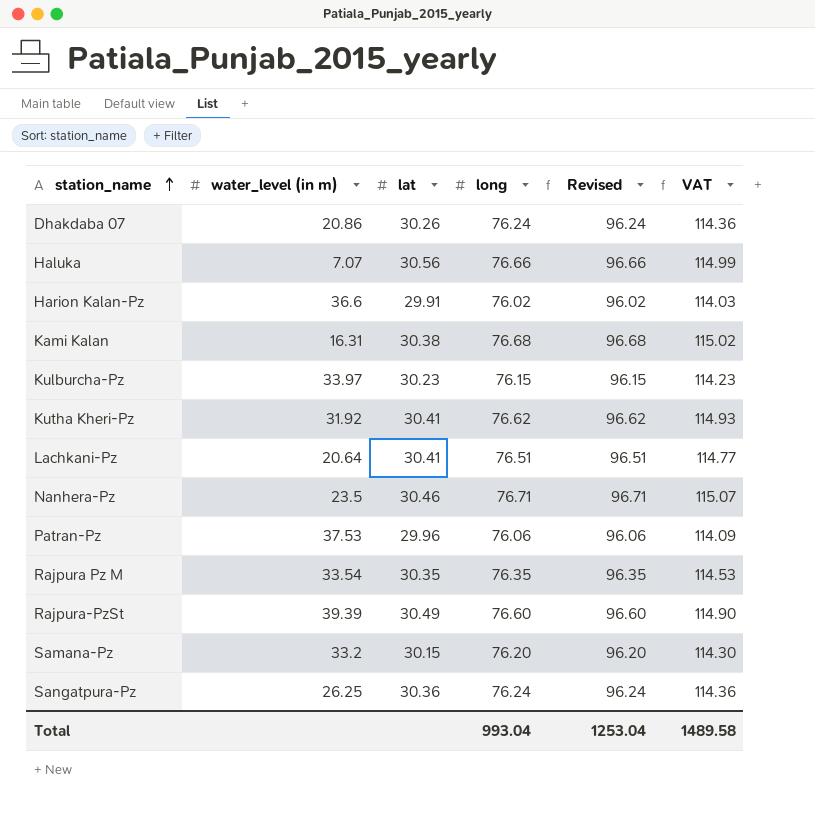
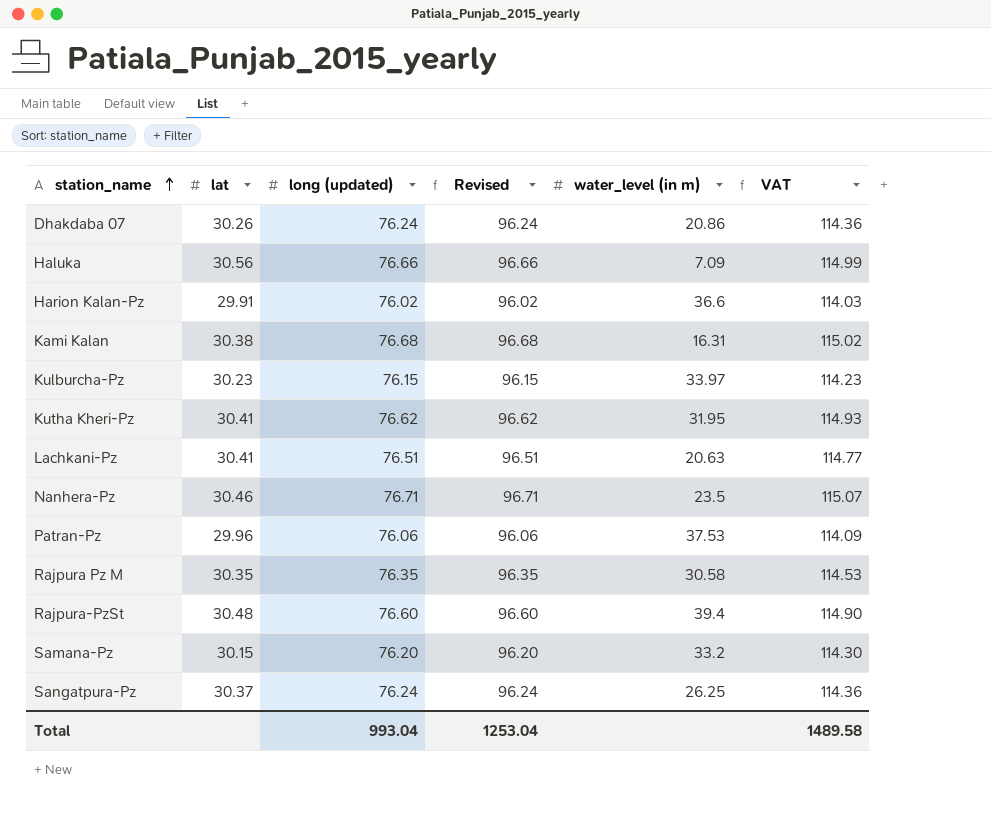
column name: long -> long (updated)
column water_level (in m) | position: 2 -> 5
Haluka | water_level (in m): 7.07 -> 7.09
Kutha Kheri-Pz | water_level (in m): 31.92 -> 31.95
Lachkani-Pz | water_level (in m): 20.64 -> 20.63
Rajpura Pz M | water_level (in m): 33.54 -> 30.58
Rajpura-PzSt | lat: 30.49 -> 30.48
Rajpura-PzSt | water_level (in m): 39.39 -> 39.4
Sangatpura-Pz | lat: 30.36 -> 30.37

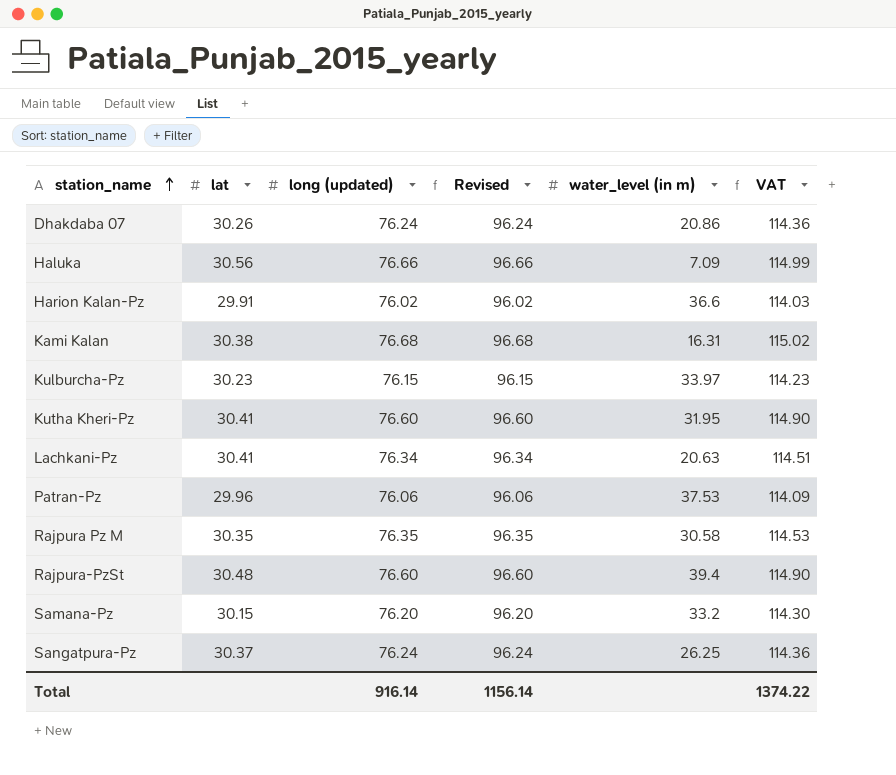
row Nanhera-Pz: 30.46 | 76.71 | 96.71 | 23.5 | 115.07 -> none
Kutha Kheri-Pz | long (updated): 76.62 -> 76.60
Kutha Kheri-Pz | Revised: 96.62 -> 96.60
Kutha Kheri-Pz | VAT: 114.93 -> 114.90
Lachkani-Pz | long (updated): 76.51 -> 76.34
Lachkani-Pz | Revised: 96.51 -> 96.34
Lachkani-Pz | VAT: 114.77 -> 114.51
Total | long (updated): 993.04 -> 916.14
Total | Revised: 1253.04 -> 1156.14
Total | VAT: 1489.58 -> 1374.22

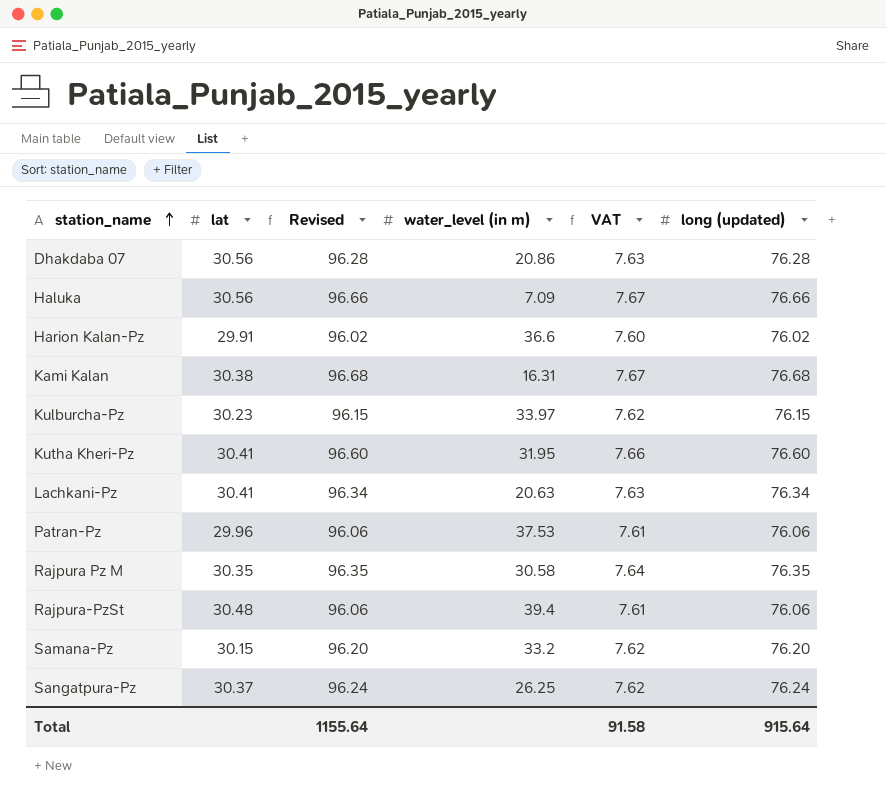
column VAT | formula: [long (updated)] * 1.5 -> [long (updated)] * 0.1
column long (updated) | position: 3 -> 6
Dhakdaba 07 | lat: 30.26 -> 30.56
Dhakdaba 07 | Revised: 96.24 -> 96.28
Dhakdaba 07 | long (updated): 76.24 -> 76.28
Rajpura-PzSt | Revised: 96.60 -> 96.06
Rajpura-PzSt | long (updated): 76.60 -> 76.06
Total | Revised: 1156.14 -> 1155.64
Total | VAT: 1374.22 -> 91.58
Total | long (updated): 916.14 -> 915.64

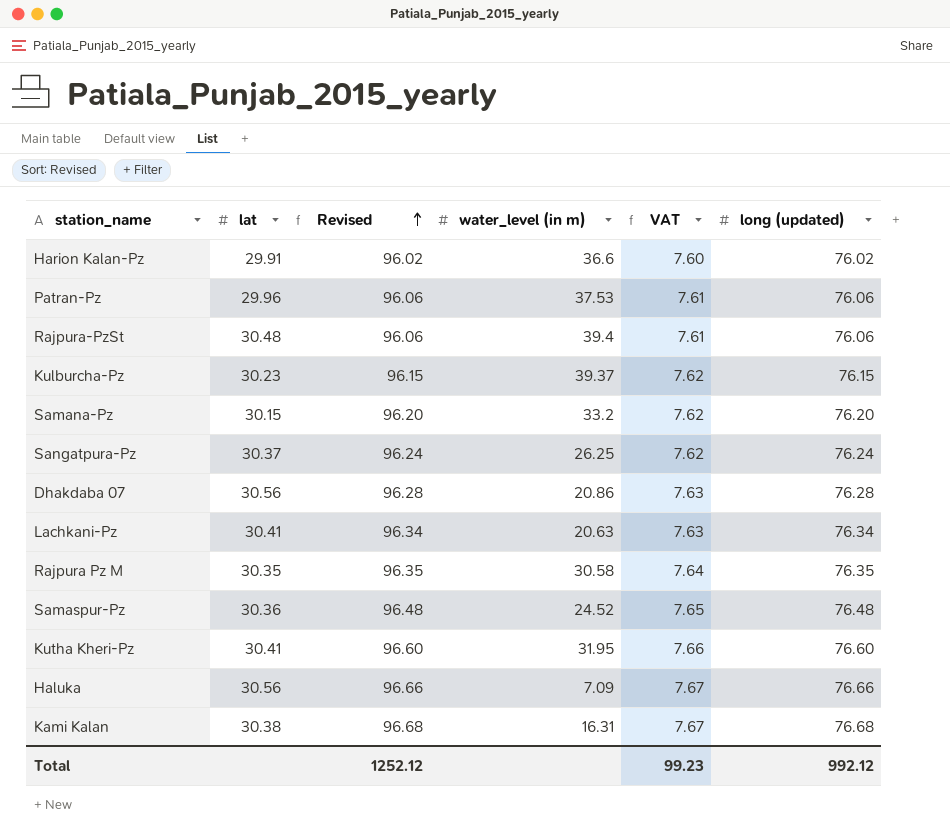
row order: station_name ascending -> Revised ascending
Kulburcha-Pz | water_level (in m): 33.97 -> 39.37
row Samaspur-Pz: none -> 30.36 | 96.48 | 24.52 | 7.65 | 76.48
Total | Revised: 1155.64 -> 1252.12
Total | VAT: 91.58 -> 99.23
Total | long (updated): 915.64 -> 992.12

